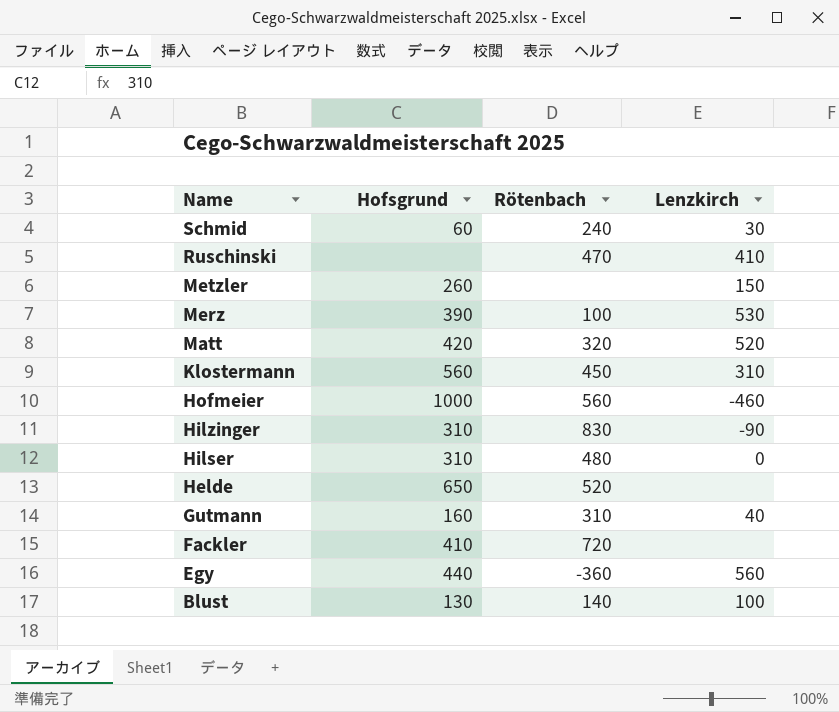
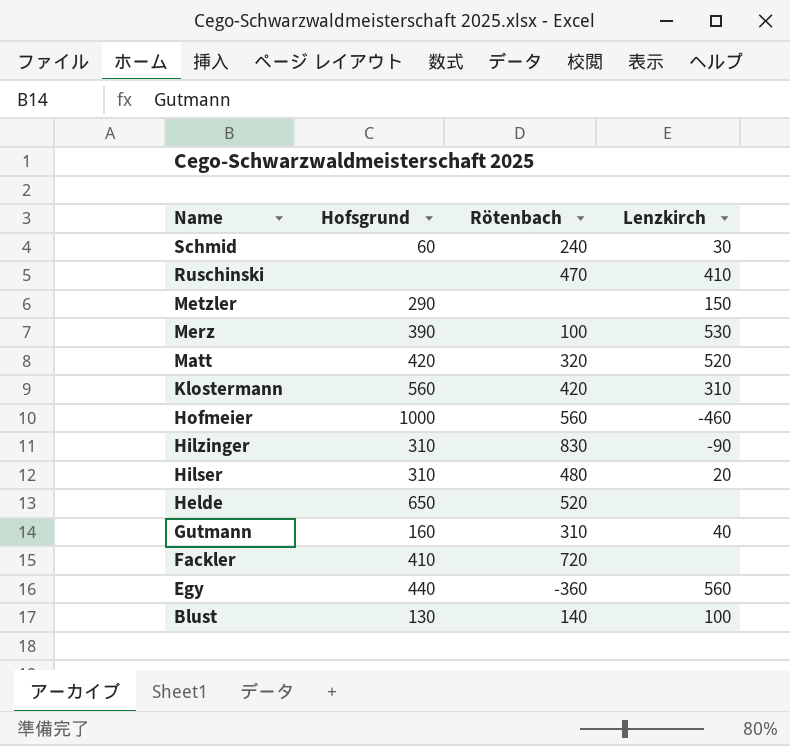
Metzler | Hofsgrund: 260 -> 290
Klostermann | Rötenbach: 450 -> 420
Hilser | Lenzkirch: 0 -> 20

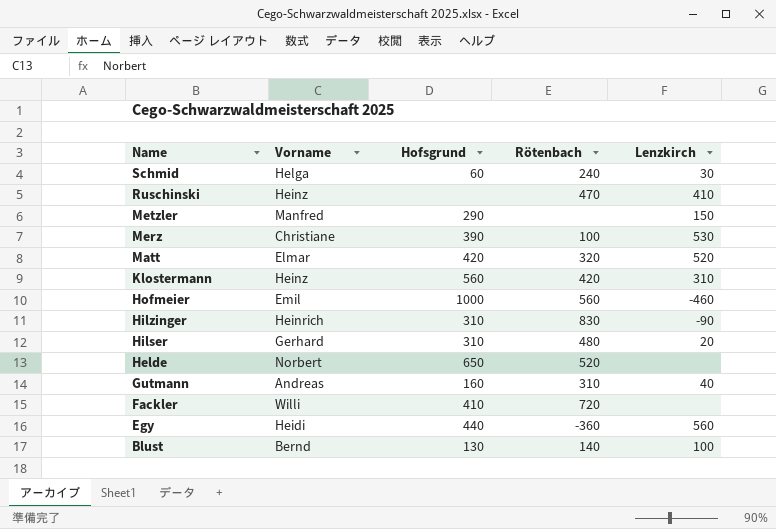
column Vorname | position: none -> 2

